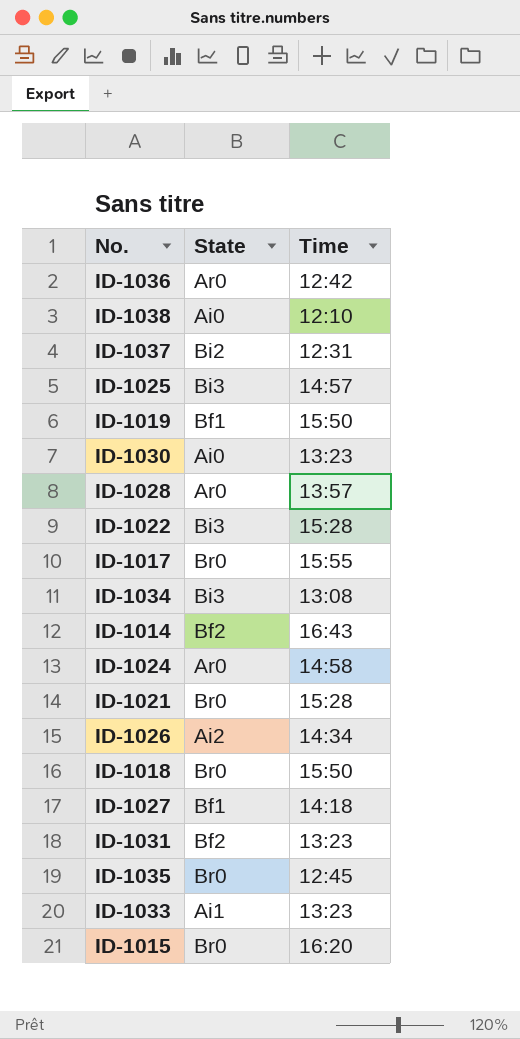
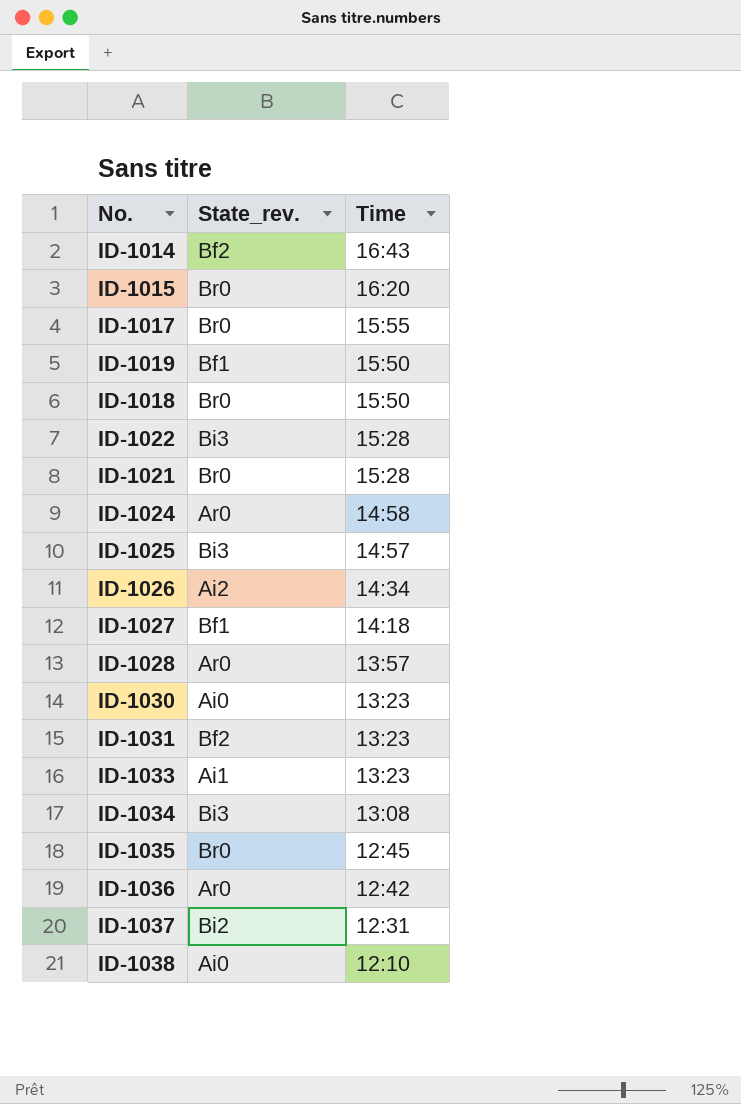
row order: none -> Time descending
column name: State -> State_rev.

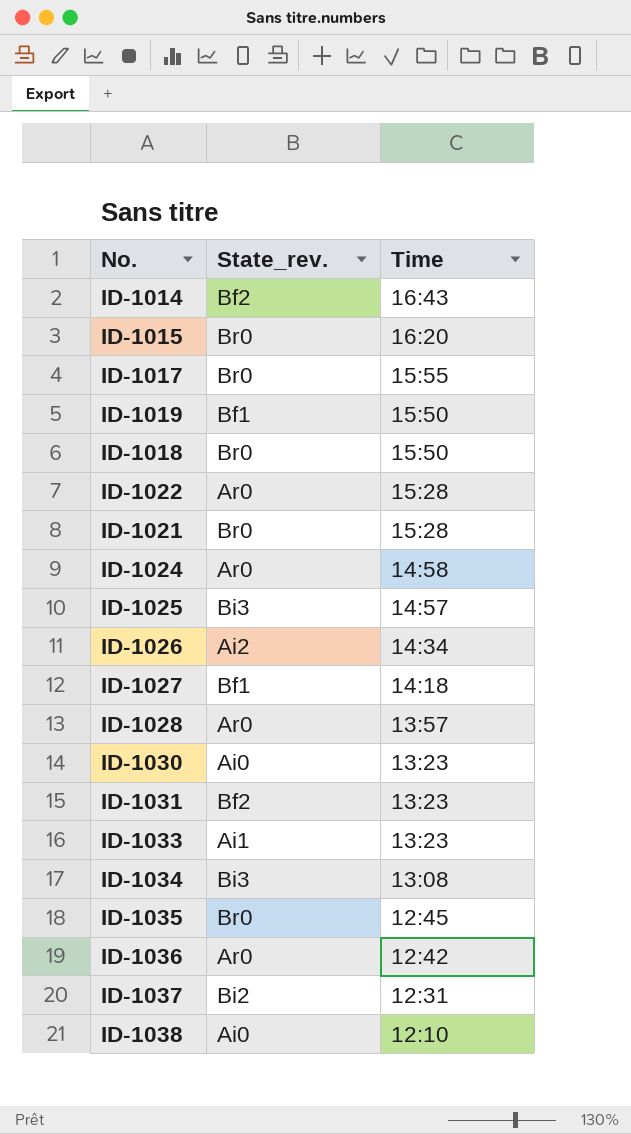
ID-1022 | State_rev.: Bi3 -> Ar0

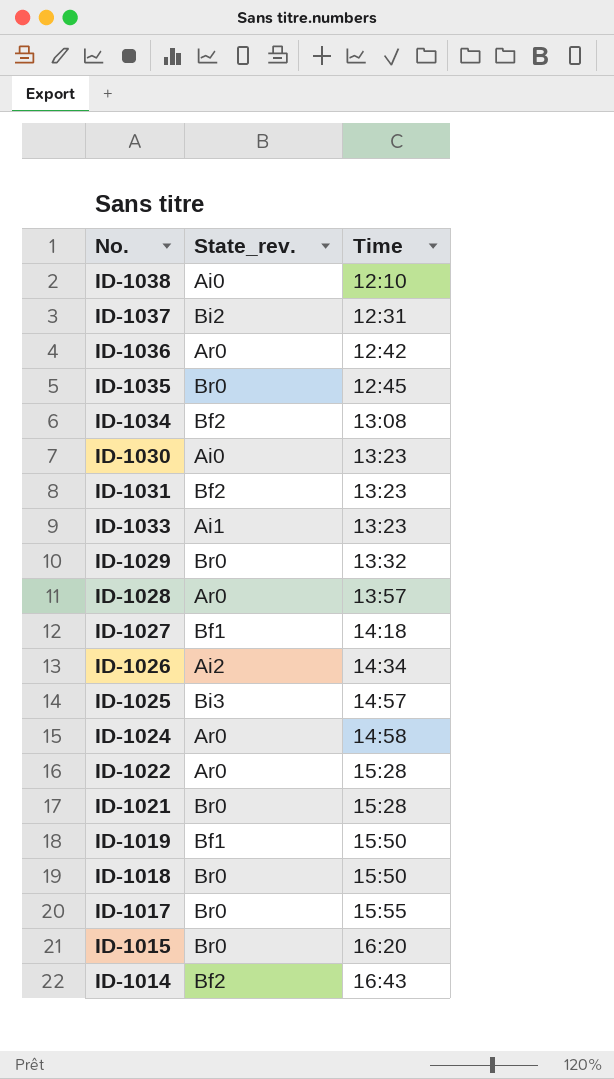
row order: Time descending -> Time ascending
ID-1034 | State_rev.: Bi3 -> Bf2
row ID-1029: none -> Br0 | 13:32

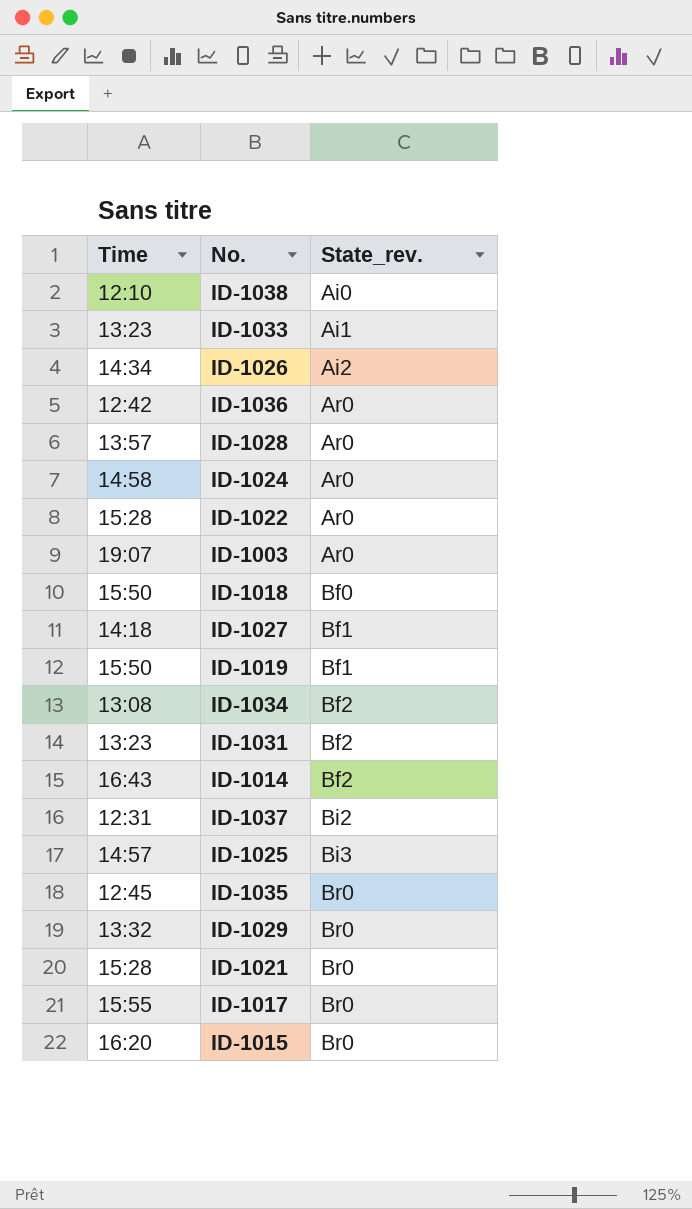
row order: Time ascending -> State_rev. ascending
column Time | position: 3 -> 1
row ID-1030: Ai0 | 13:23 -> none
row ID-1003: none -> 19:07 | Ar0
ID-1018 | State_rev.: Br0 -> Bf0

